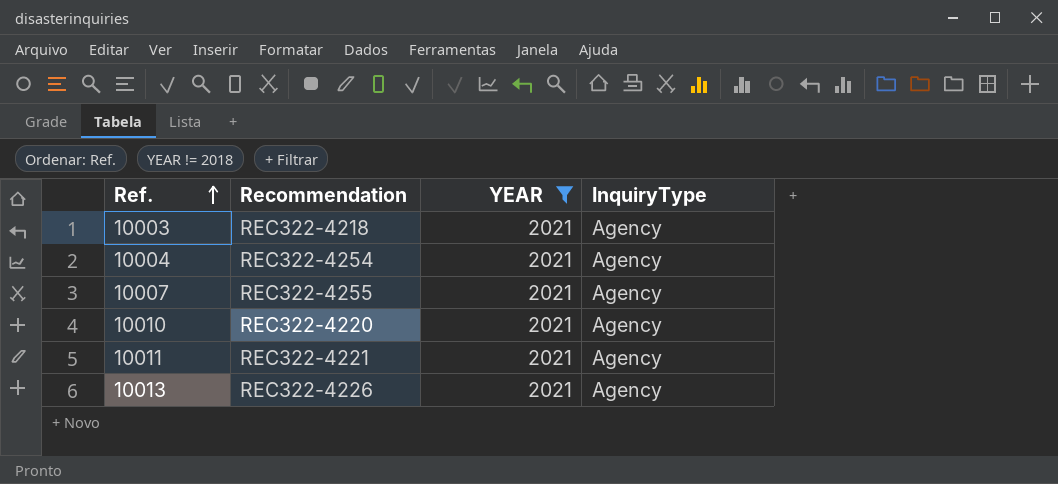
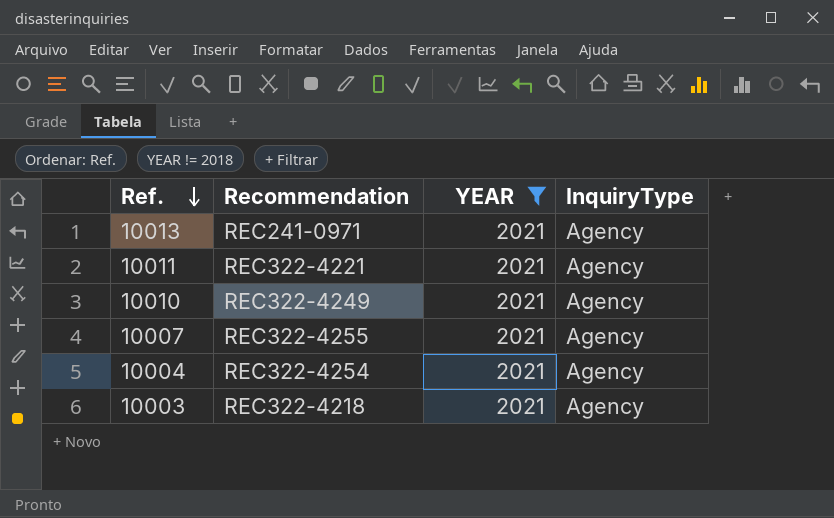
row order: Ref. ascending -> Ref. descending
10013 | Recommendation: REC322-4226 -> REC241-0971
10010 | Recommendation: REC322-4220 -> REC322-4249

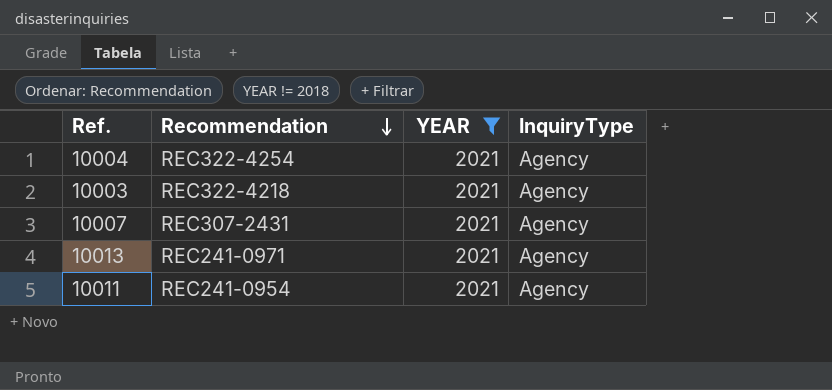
row order: Ref. descending -> Recommendation descending
row 10010: REC322-4249 | 2021 | Agency -> none
10007 | Recommendation: REC322-4255 -> REC307-2431
10011 | Recommendation: REC322-4221 -> REC241-0954

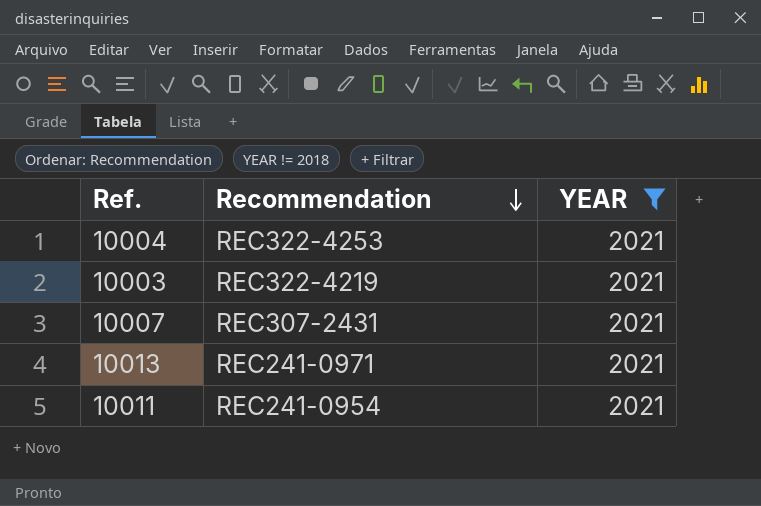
column InquiryType | position: 4 -> none
10004 | Recommendation: REC322-4254 -> REC322-4253
10003 | Recommendation: REC322-4218 -> REC322-4219

